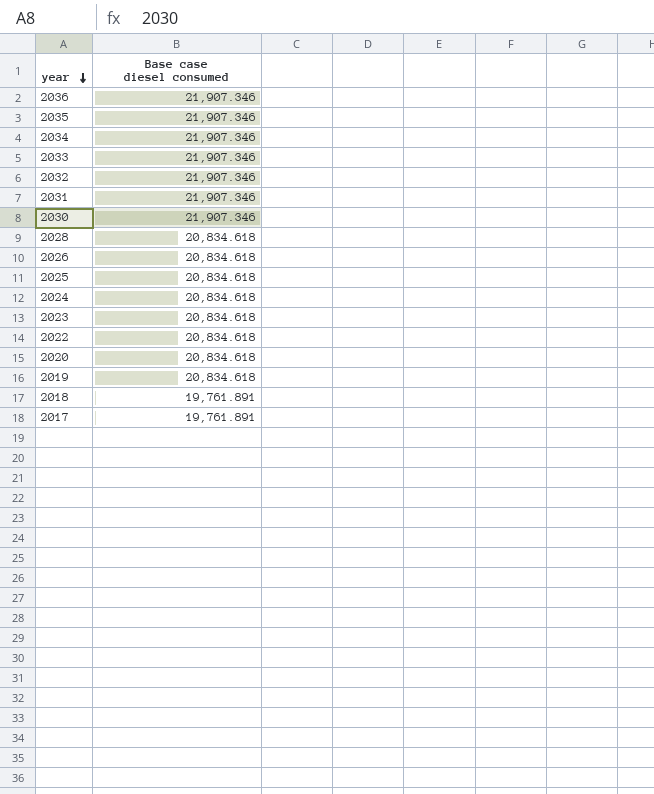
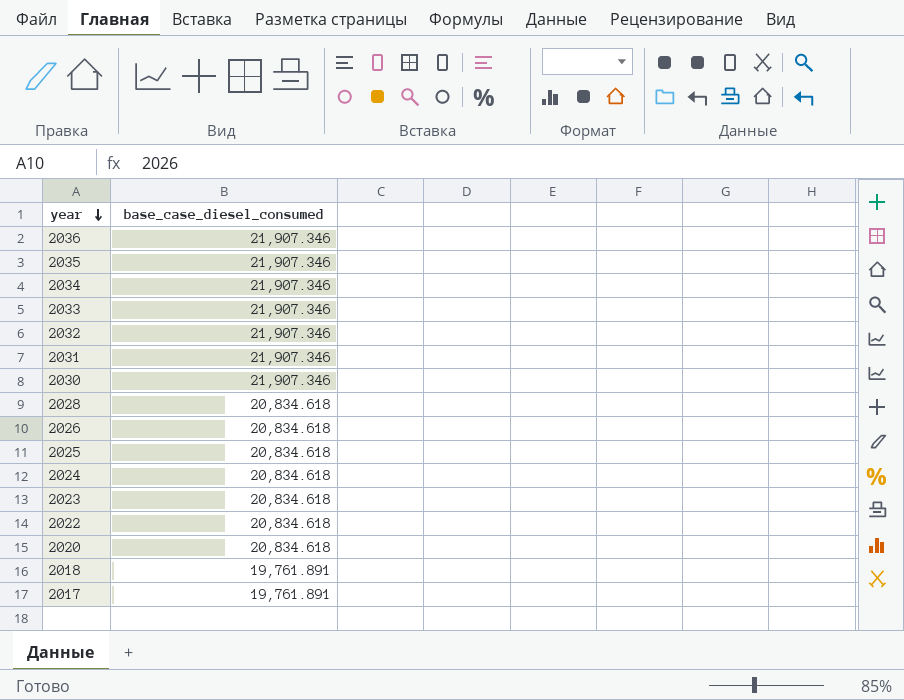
column name: Base case diesel consumed -> base_case_diesel_consumed
row 2019: 20,834.618 -> none

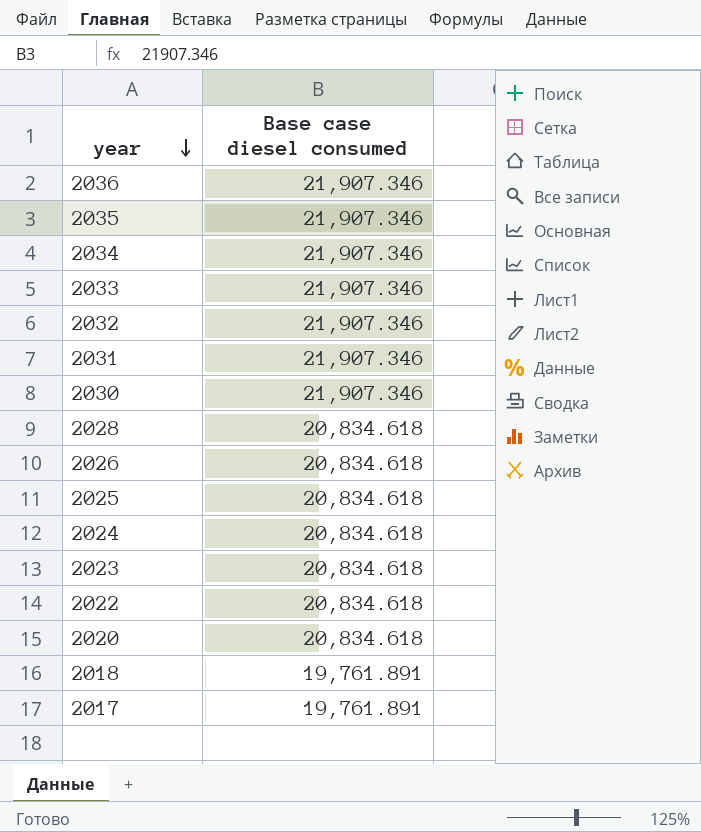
column name: base_case_diesel_consumed -> Base case diesel consumed

